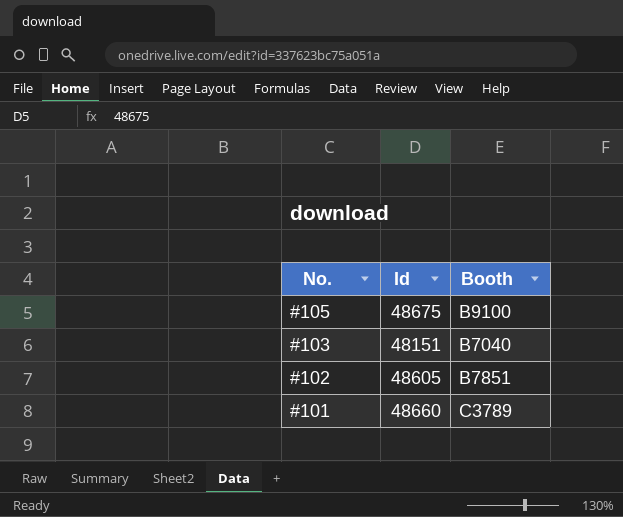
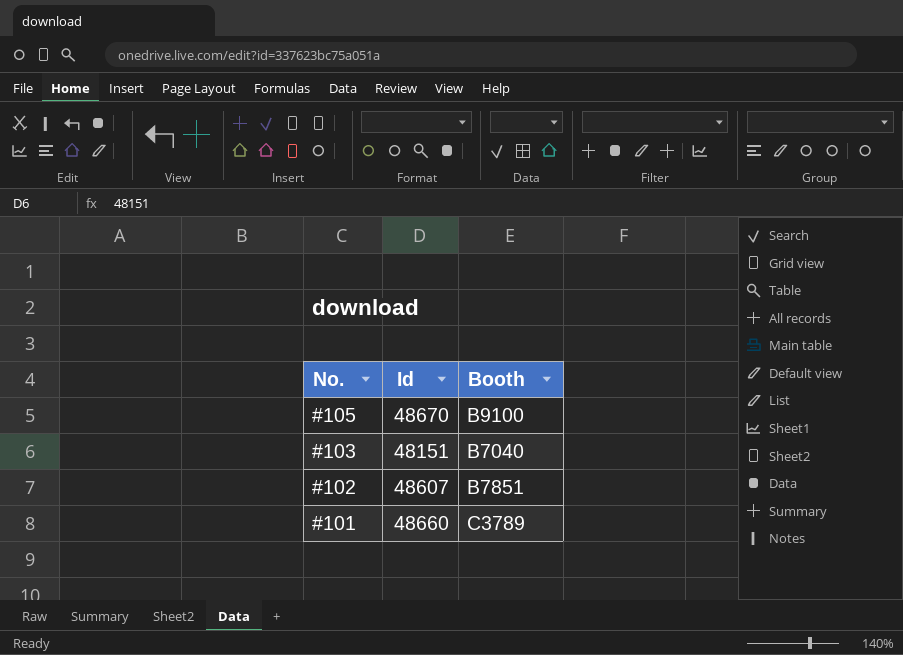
#105 | Id: 48675 -> 48670
#102 | Id: 48605 -> 48607

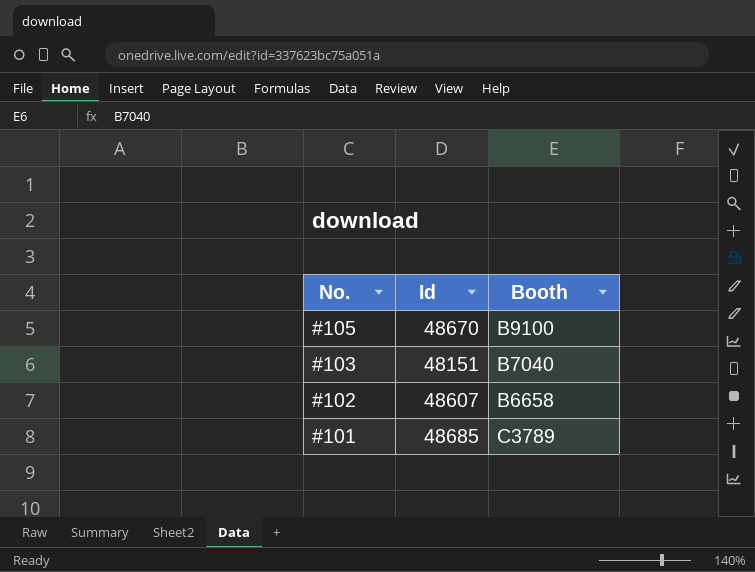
#102 | Booth: B7851 -> B6658
#101 | Id: 48660 -> 48685

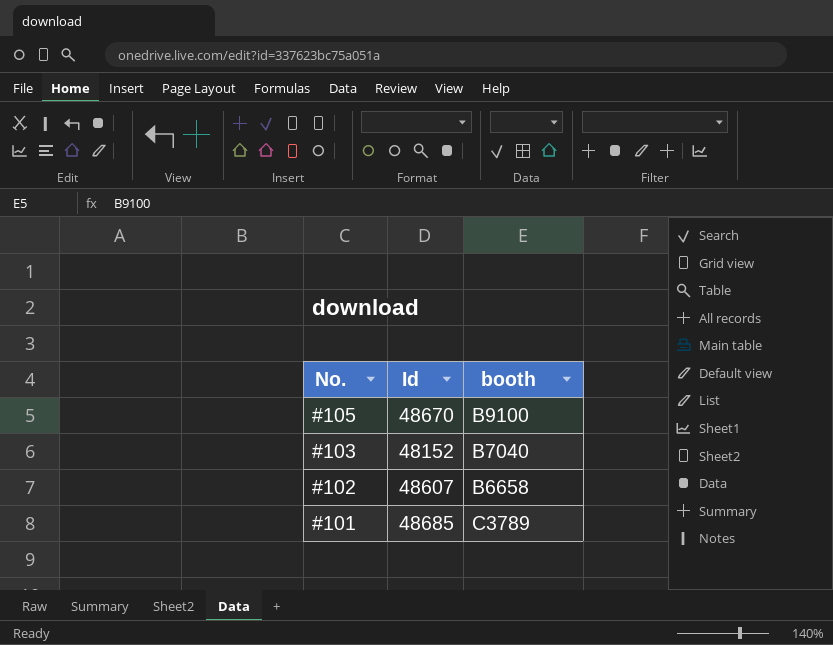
column name: Booth -> booth
#103 | Id: 48151 -> 48152

